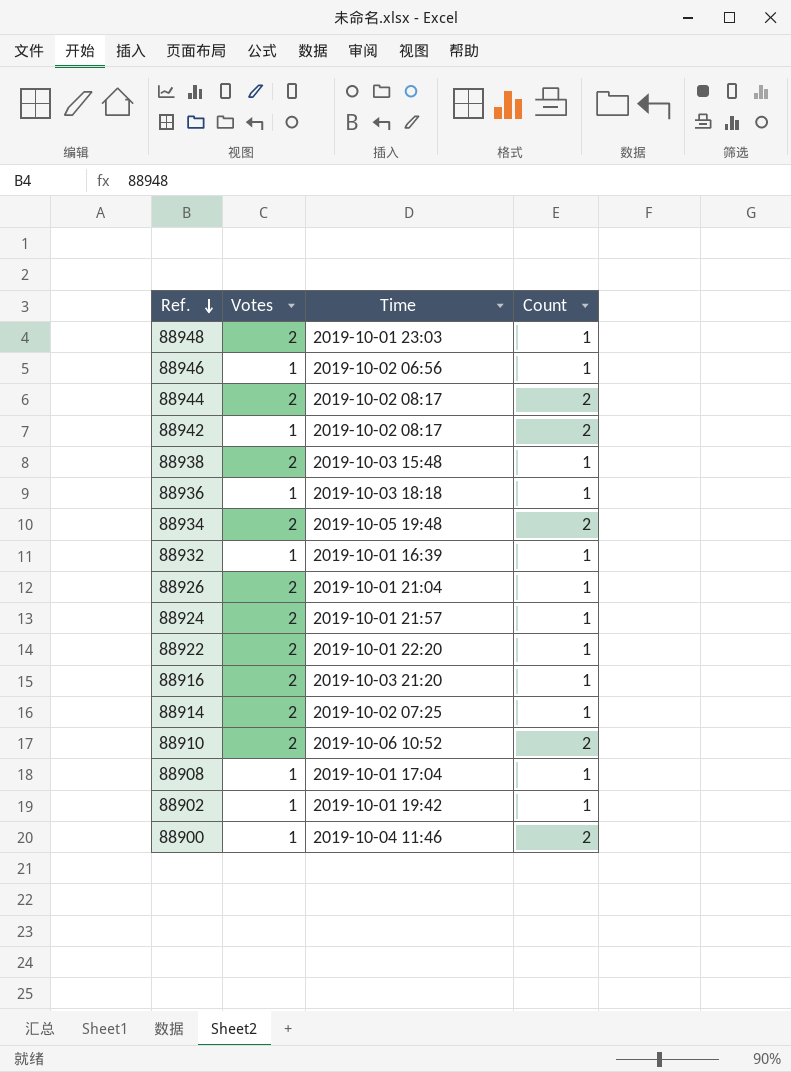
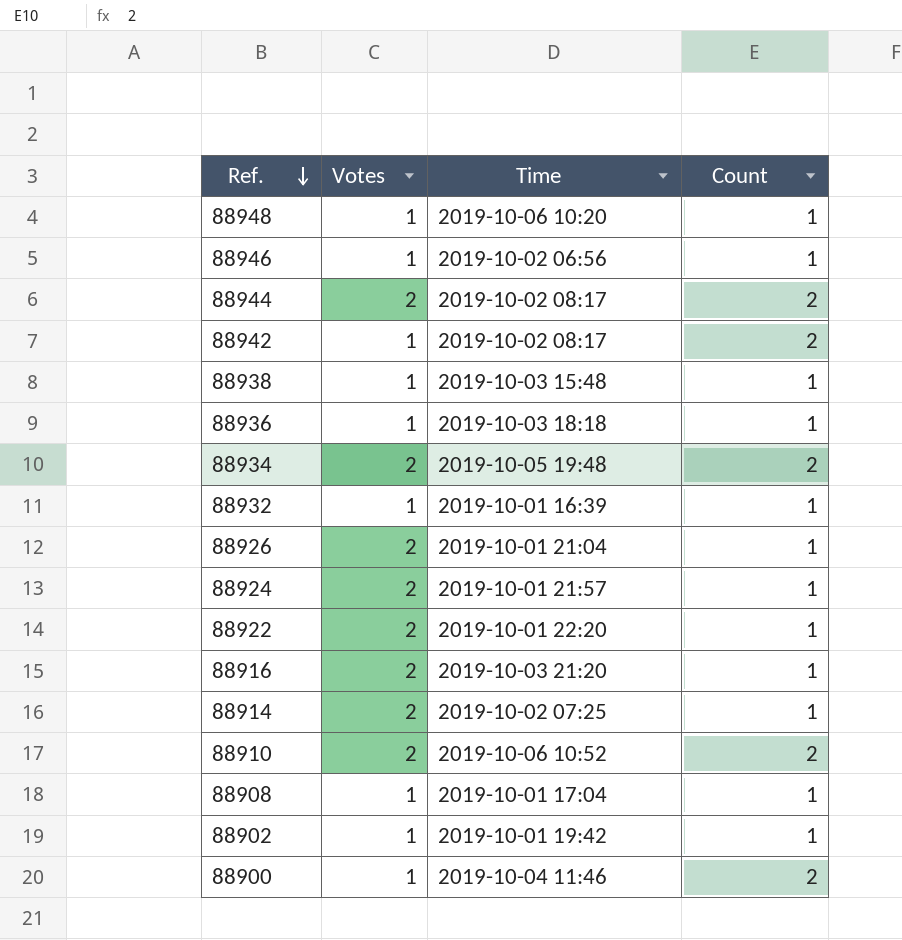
88948 | Votes: 2 -> 1
88948 | Time: 2019-10-01 23:03 -> 2019-10-06 10:20
88938 | Votes: 2 -> 1

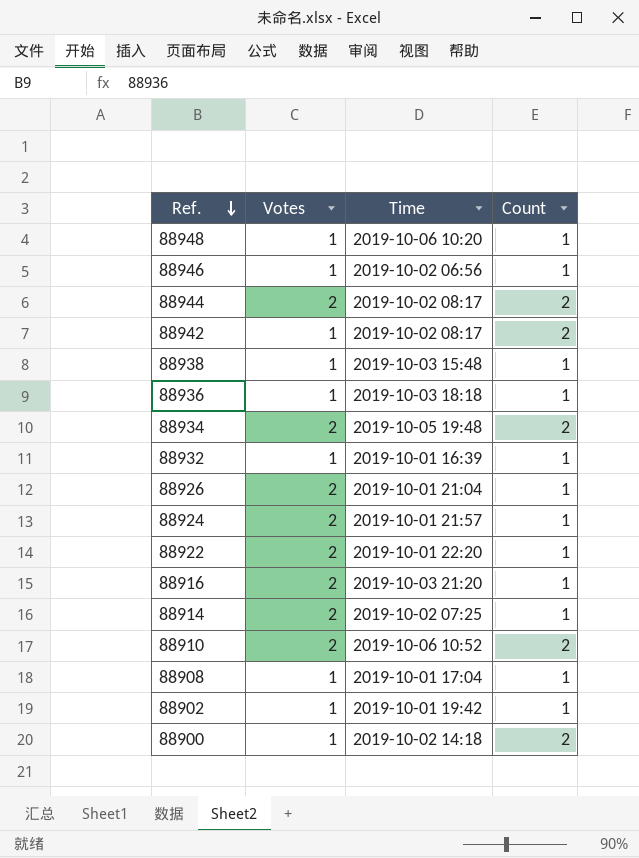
88900 | Time: 2019-10-04 11:46 -> 2019-10-02 14:18

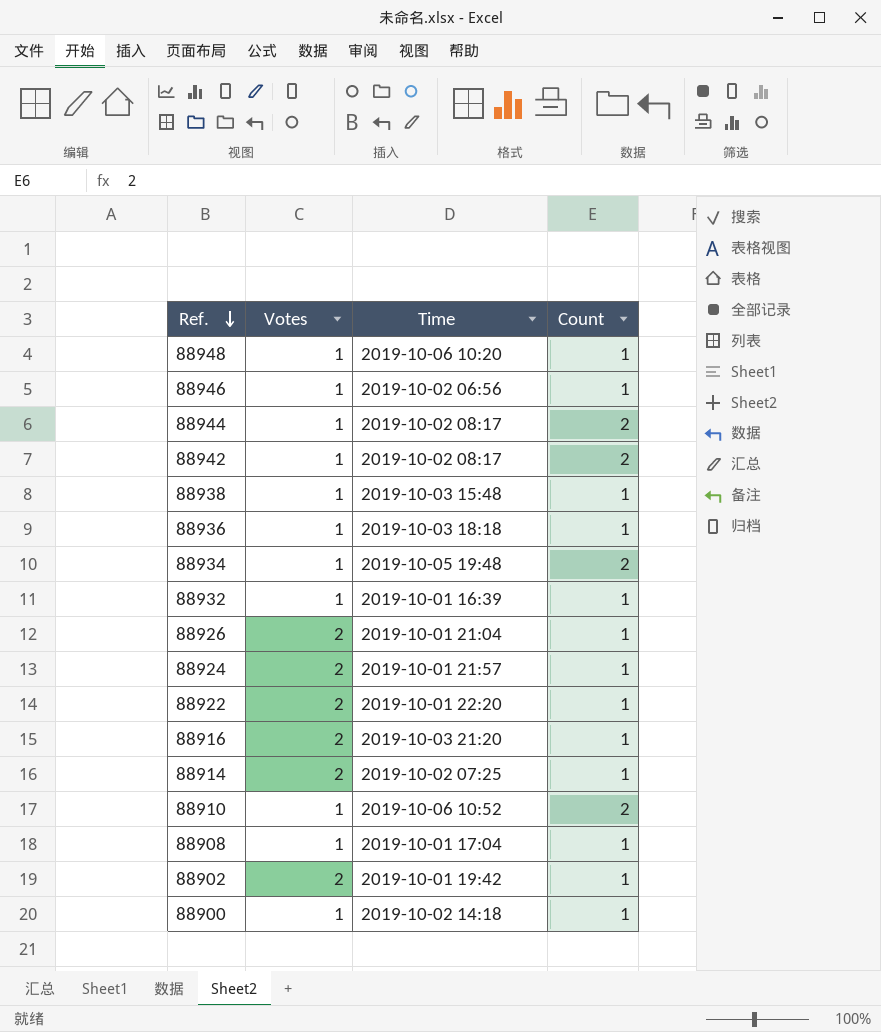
88944 | Votes: 2 -> 1
88934 | Votes: 2 -> 1
88910 | Votes: 2 -> 1
88902 | Votes: 1 -> 2
88900 | Count: 2 -> 1

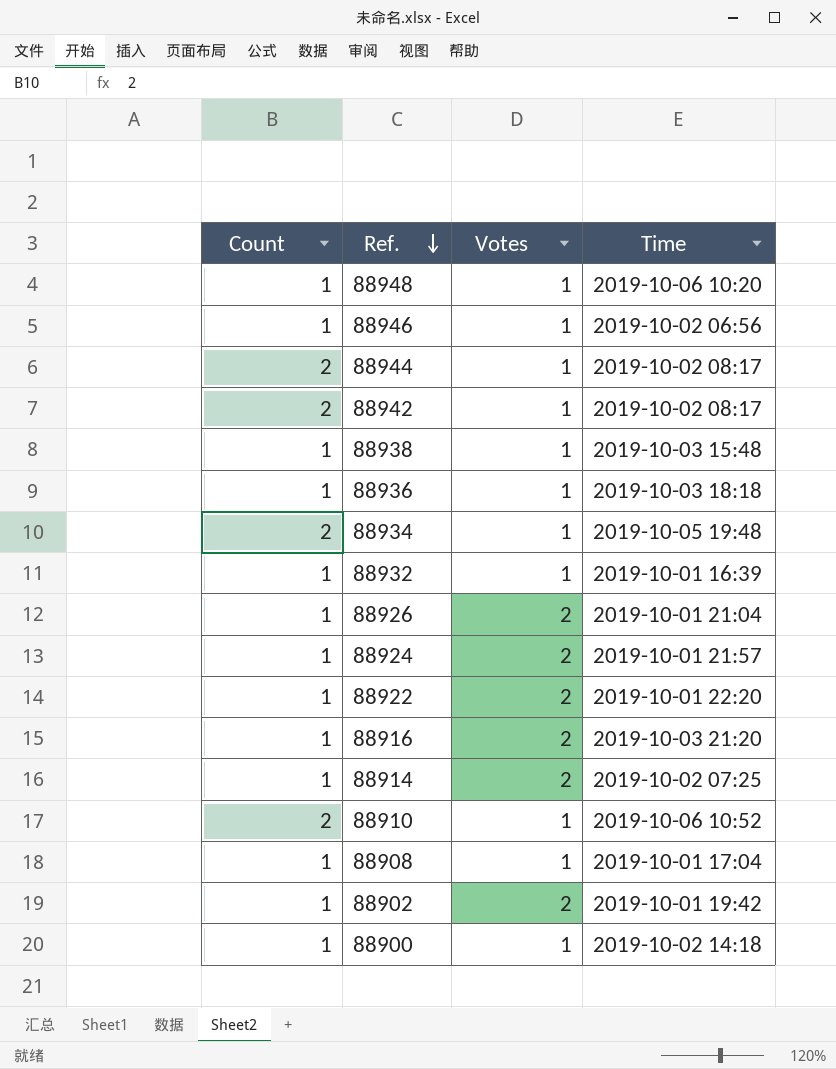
column Count | position: 4 -> 1

